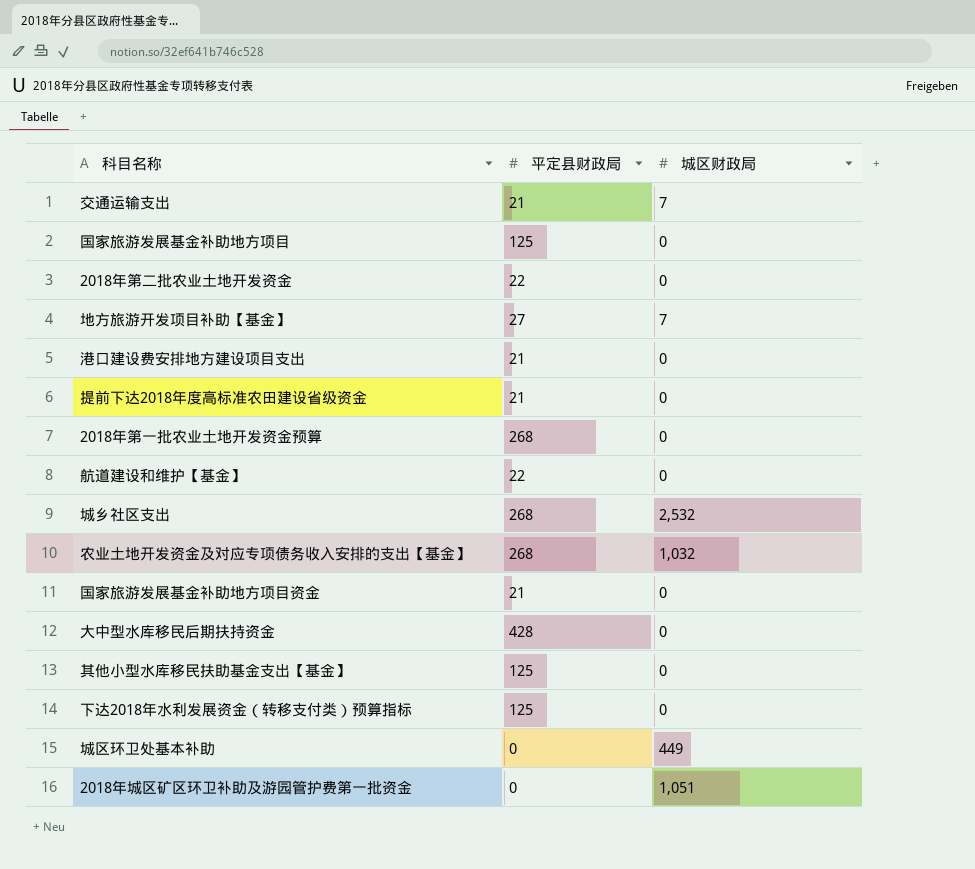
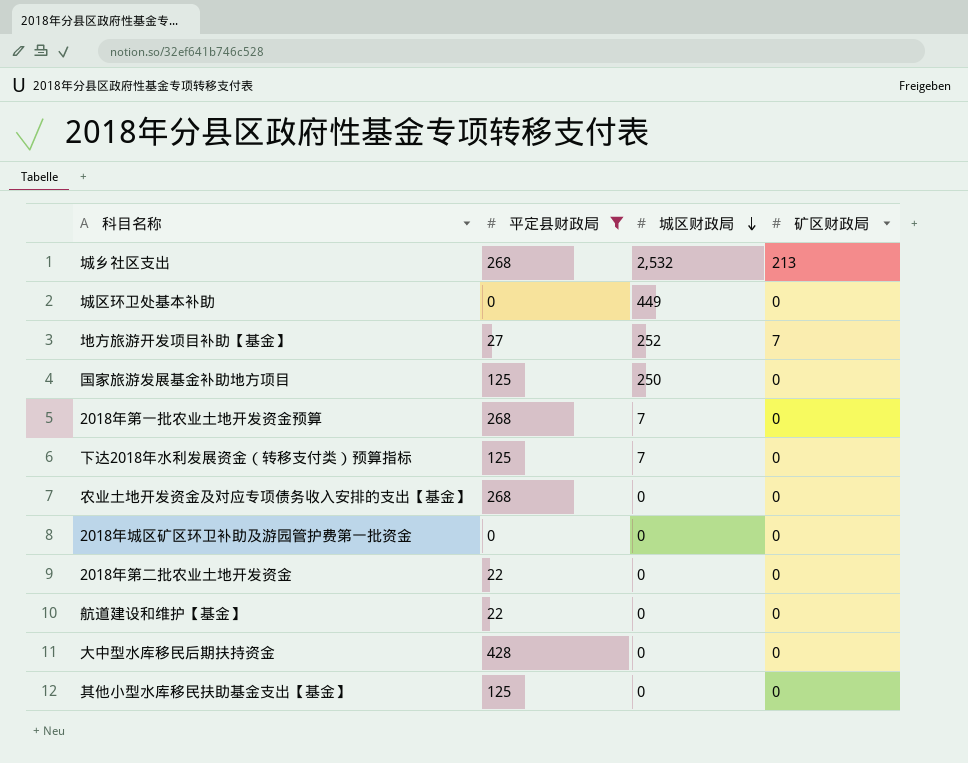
filter: none -> 平定县财政局 != 21
row order: none -> 城区财政局 descending
column 矿区财政局 | position: none -> 4
地方旅游开发项目补助【基金】 | 城区财政局: 7 -> 252
国家旅游发展基金补助地方项目 | 城区财政局: 0 -> 250
2018年第一批农业土地开发资金预算 | 城区财政局: 0 -> 7
下达2018年水利发展资金（转移支付类）预算指标 | 城区财政局: 0 -> 7
农业土地开发资金及对应专项债务收入安排的支出【基金】 | 城区财政局: 1,032 -> 0
2018年城区矿区环卫补助及游园管护费第一批资金 | 城区财政局: 1,051 -> 0

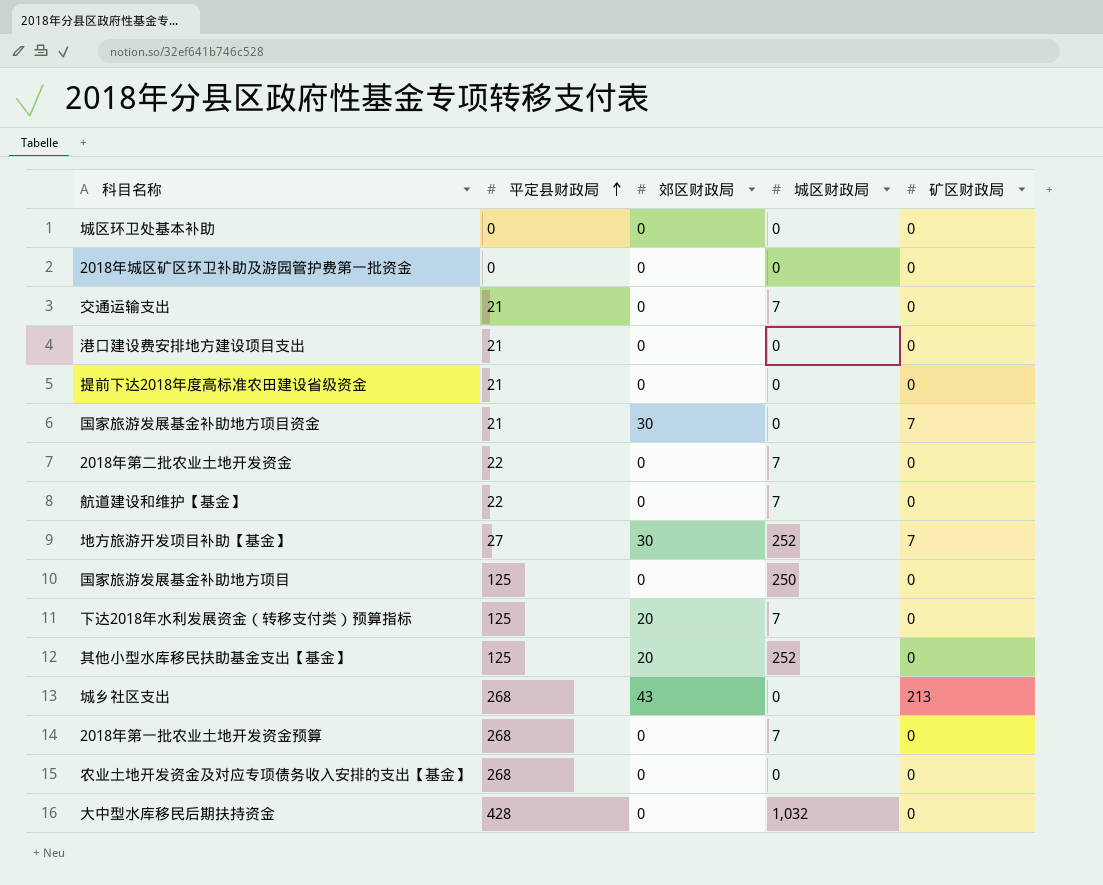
filter: 平定县财政局 != 21 -> none
row order: 城区财政局 descending -> 平定县财政局 ascending
column 郊区财政局 | position: none -> 3
城区环卫处基本补助 | 城区财政局: 449 -> 0
2018年第二批农业土地开发资金 | 城区财政局: 0 -> 7
航道建设和维护【基金】 | 城区财政局: 0 -> 7
其他小型水库移民扶助基金支出【基金】 | 城区财政局: 0 -> 252
城乡社区支出 | 城区财政局: 2,532 -> 0
大中型水库移民后期扶持资金 | 城区财政局: 0 -> 1,032

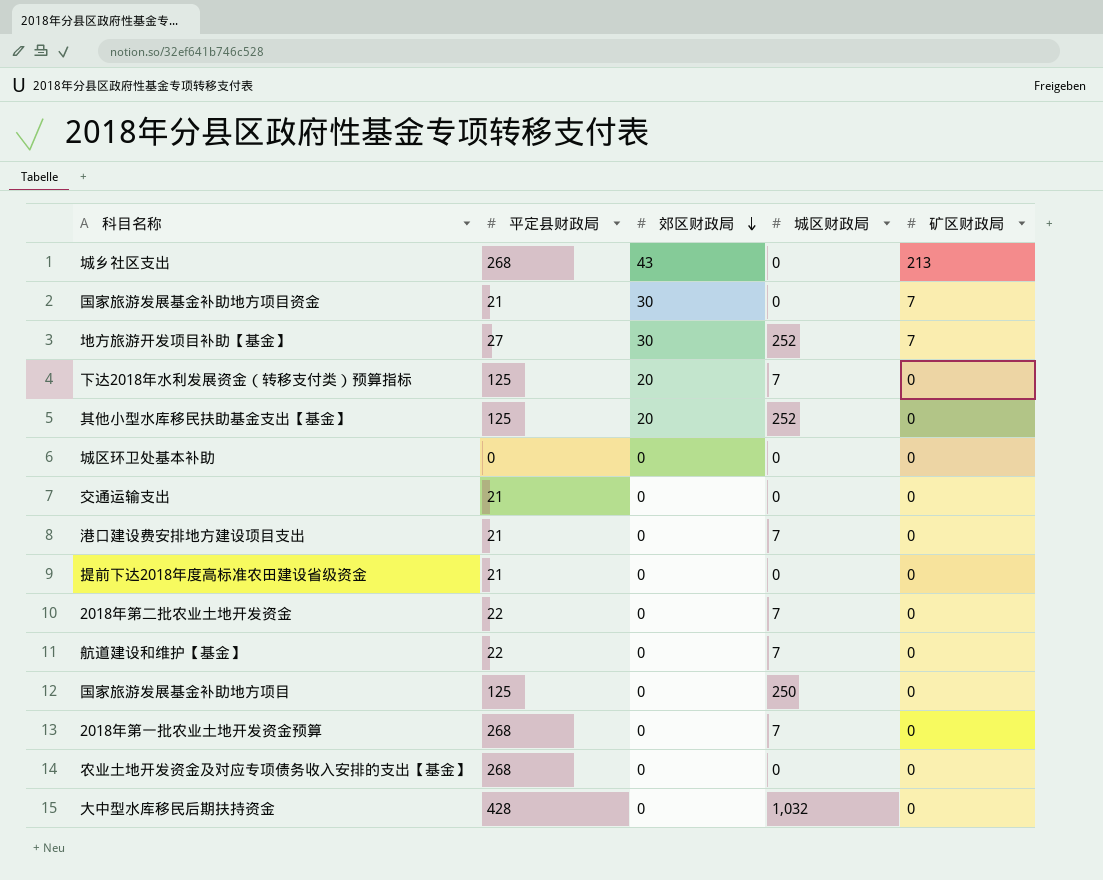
row order: 平定县财政局 ascending -> 郊区财政局 descending
row 2018年城区矿区环卫补助及游园管护费第一批资金: 0 | 0 | 0 | 0 -> none
交通运输支出 | 城区财政局: 7 -> 0
港口建设费安排地方建设项目支出 | 城区财政局: 0 -> 7

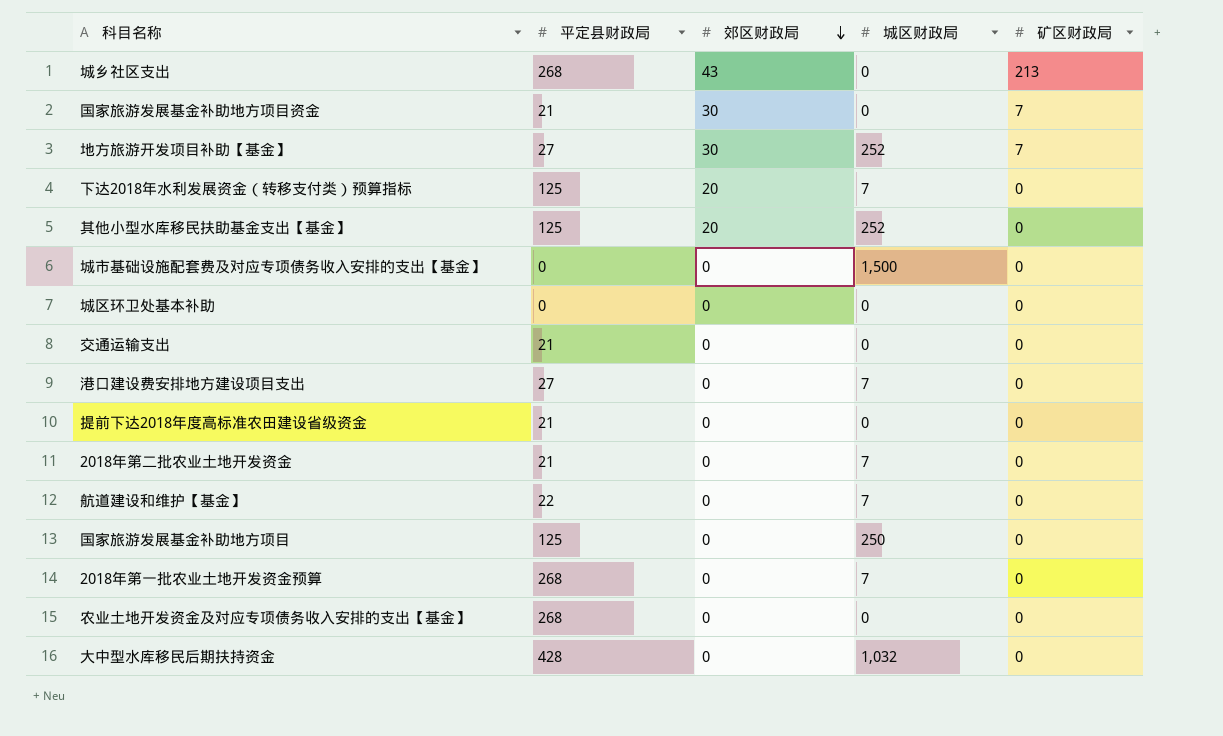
row 城市基础设施配套费及对应专项债务收入安排的支出【基金】: none -> 0 | 0 | 1,500 | 0
港口建设费安排地方建设项目支出 | 平定县财政局: 21 -> 27
2018年第二批农业土地开发资金 | 平定县财政局: 22 -> 21

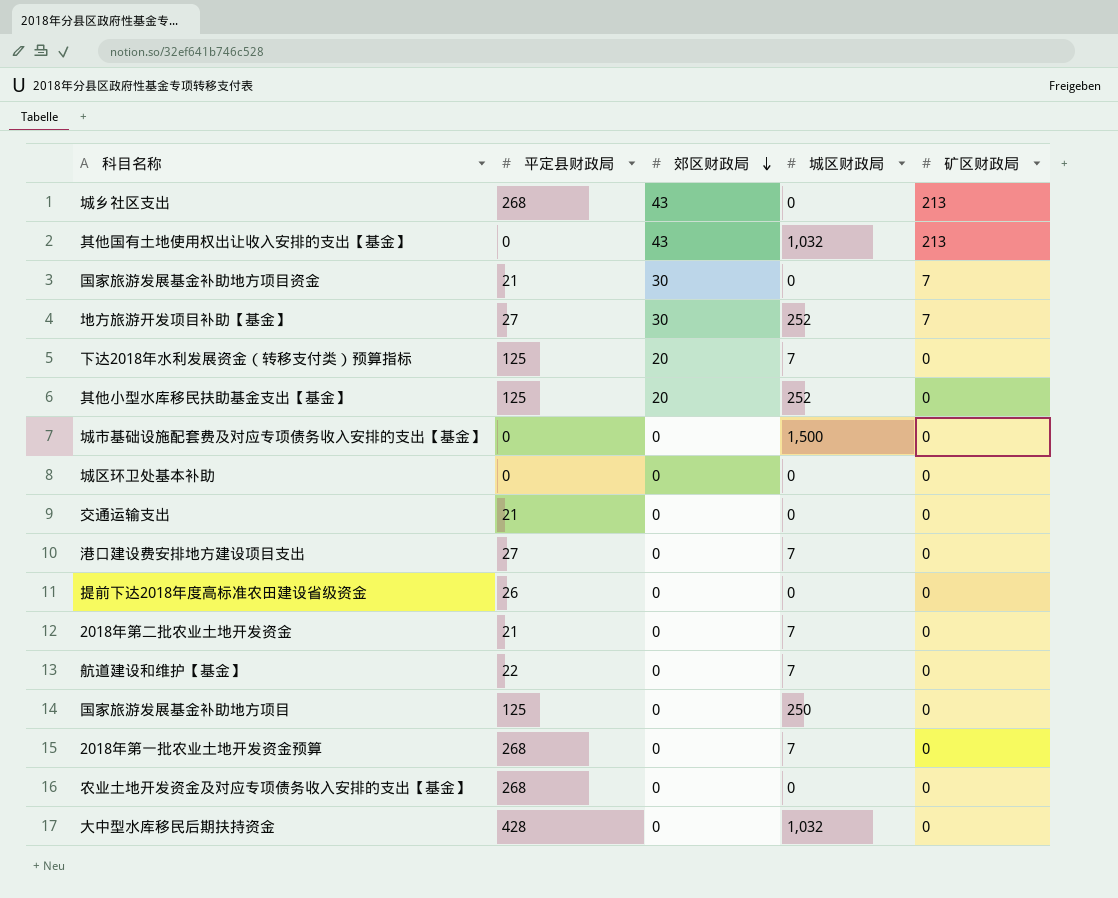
row 其他国有土地使用权出让收入安排的支出【基金】: none -> 0 | 43 | 1,032 | 213
提前下达2018年度高标准农田建设省级资金 | 平定县财政局: 21 -> 26

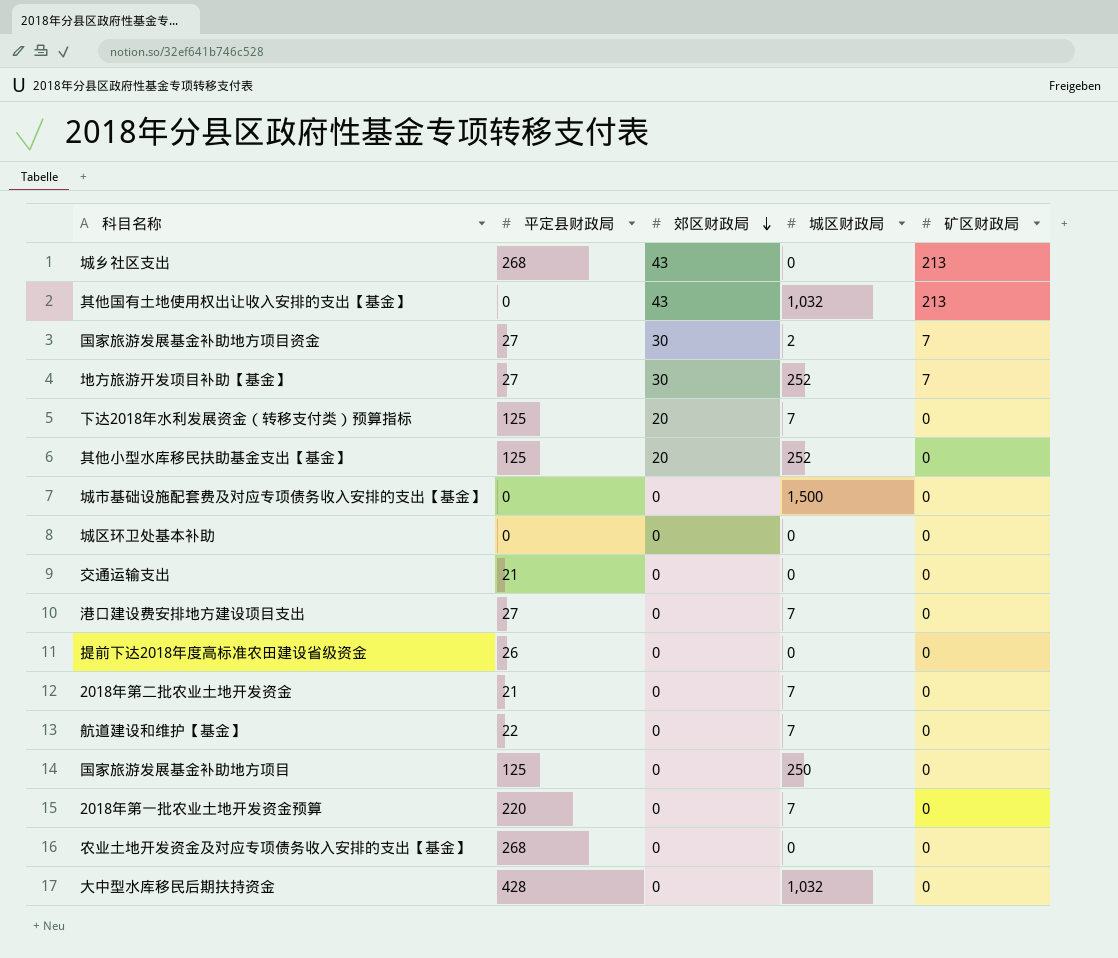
国家旅游发展基金补助地方项目资金 | 平定县财政局: 21 -> 27
国家旅游发展基金补助地方项目资金 | 城区财政局: 0 -> 2
2018年第一批农业土地开发资金预算 | 平定县财政局: 268 -> 220

